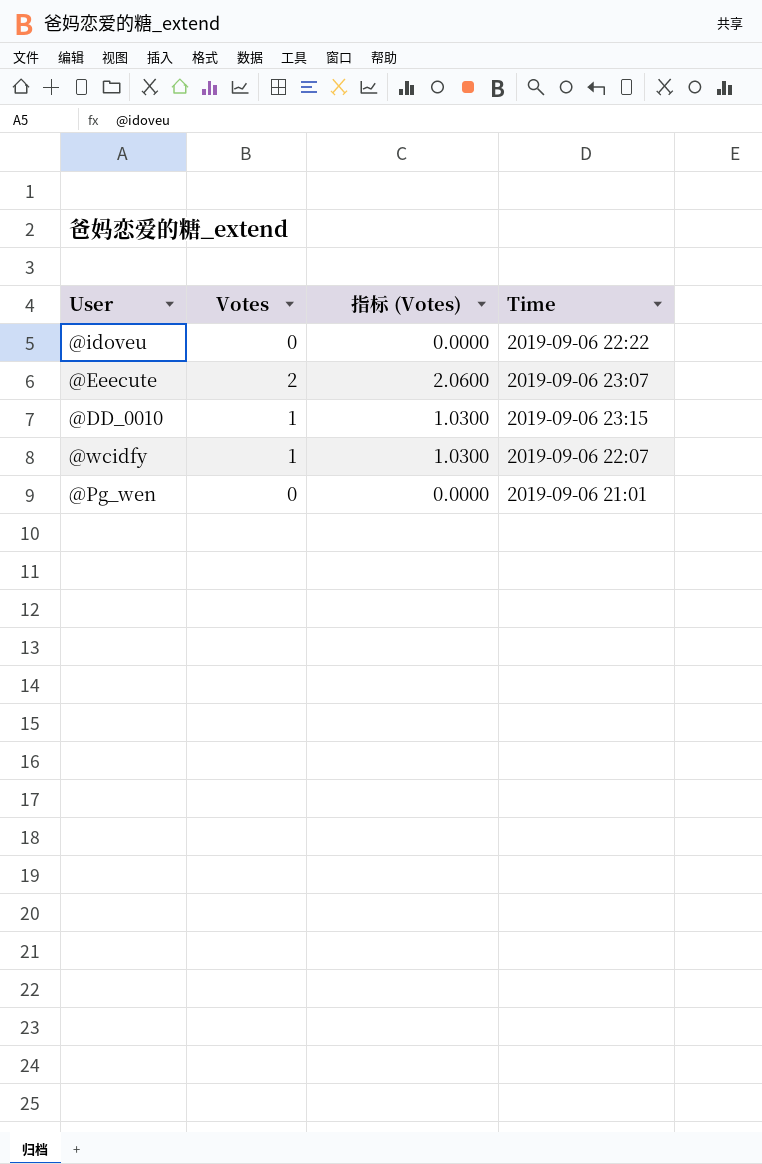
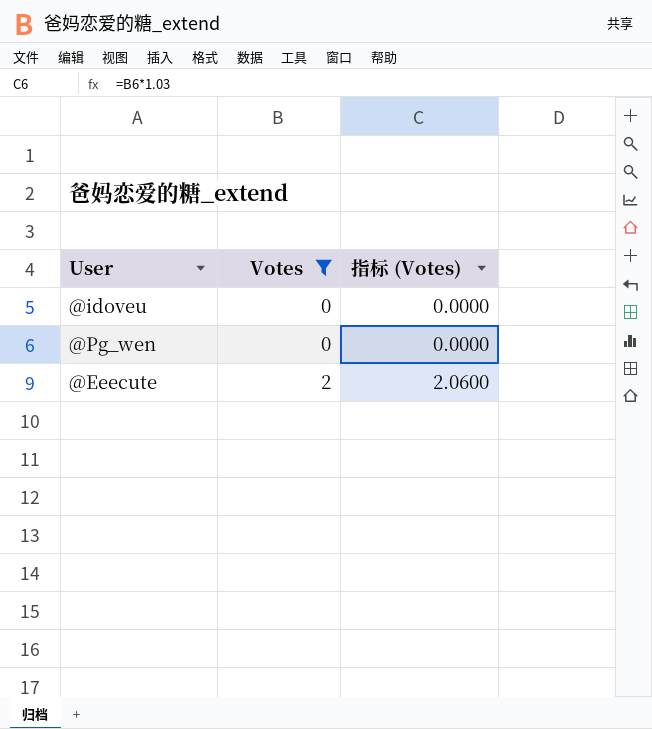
filter: none -> Votes != 1
row order: none -> Votes ascending
column Time | position: 4 -> none

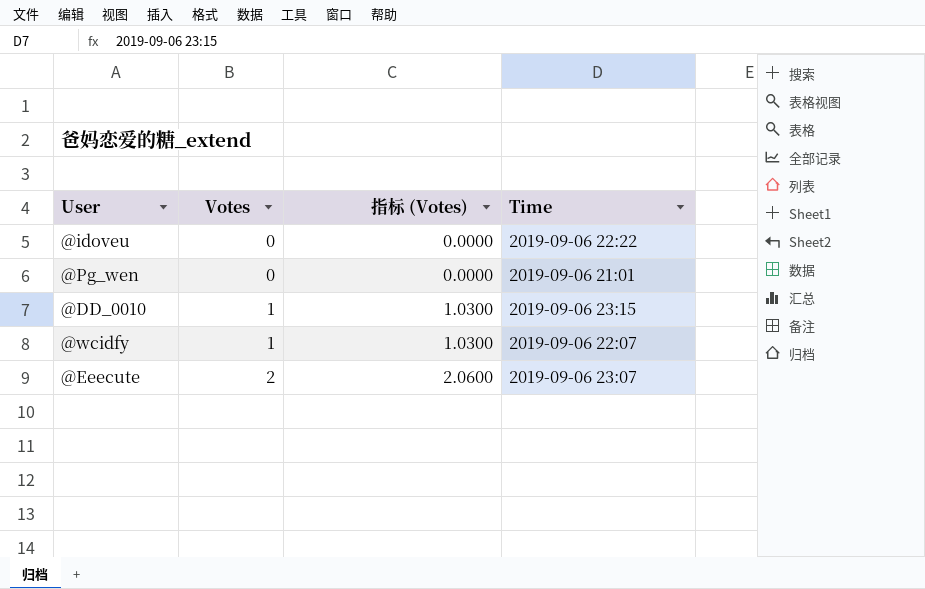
filter: Votes != 1 -> none
column Time | position: none -> 4

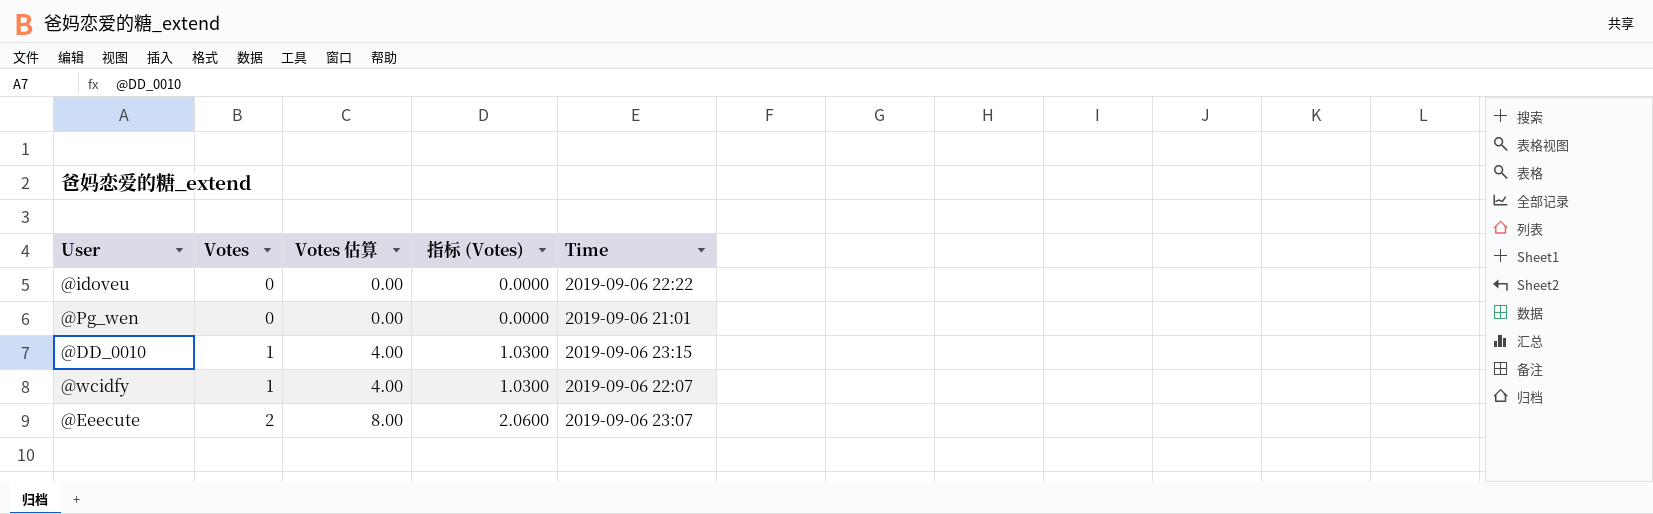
column Votes 估算 | formula: none -> [Votes] * 4

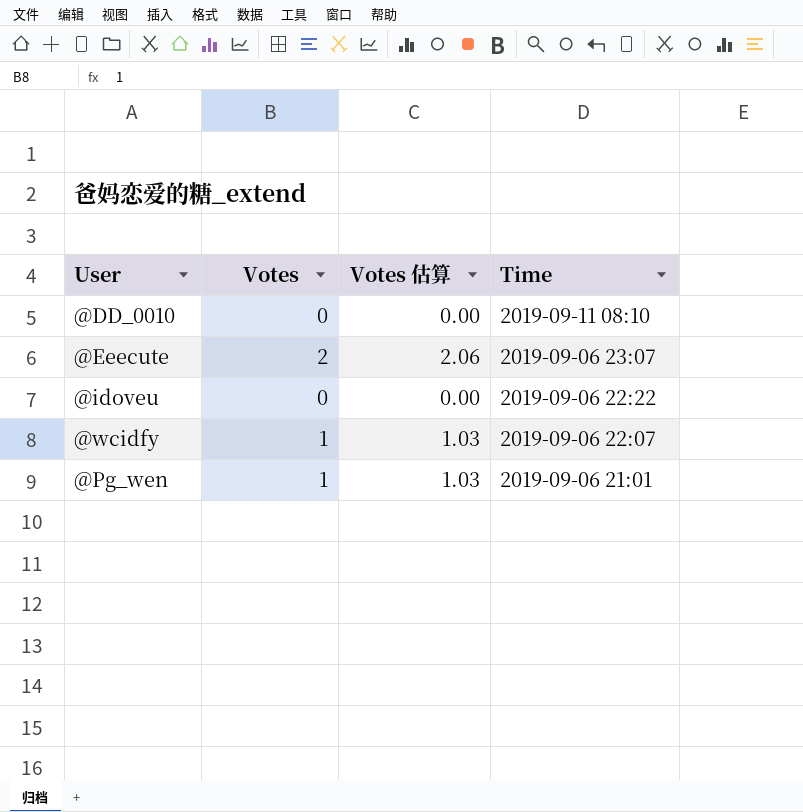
row order: Votes ascending -> Time descending
column 指标 (Votes) | formula: [Votes] * 1.03 -> none
column Votes 估算 | formula: [Votes] * 4 -> [Votes] * 1.03
@DD_0010 | Votes: 1 -> 0
@DD_0010 | Time: 2019-09-06 23:15 -> 2019-09-11 08:10
@Pg_wen | Votes: 0 -> 1

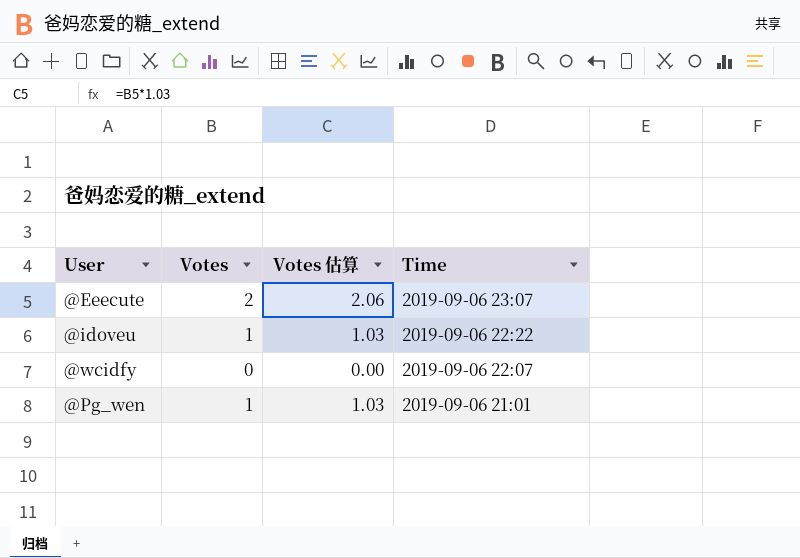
row @DD_0010: 0 | 0.00 | 2019-09-11 08:10 -> none
@idoveu | Votes: 0 -> 1
@idoveu | Votes 估算: 0.00 -> 1.03
@wcidfy | Votes: 1 -> 0
@wcidfy | Votes 估算: 1.03 -> 0.00

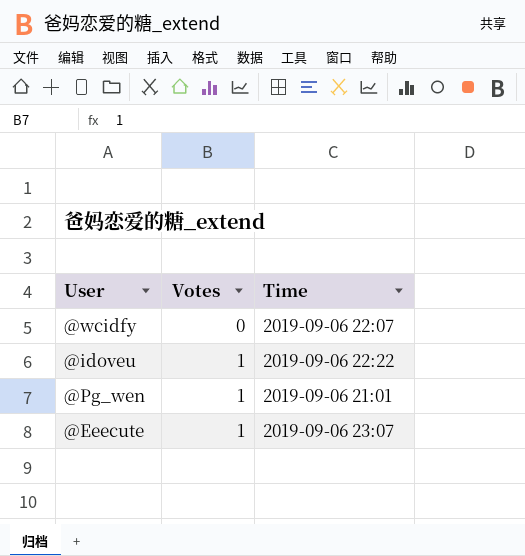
row order: Time descending -> Votes ascending
column Votes 估算 | formula: [Votes] * 1.03 -> none
@Eeecute | Votes: 2 -> 1

